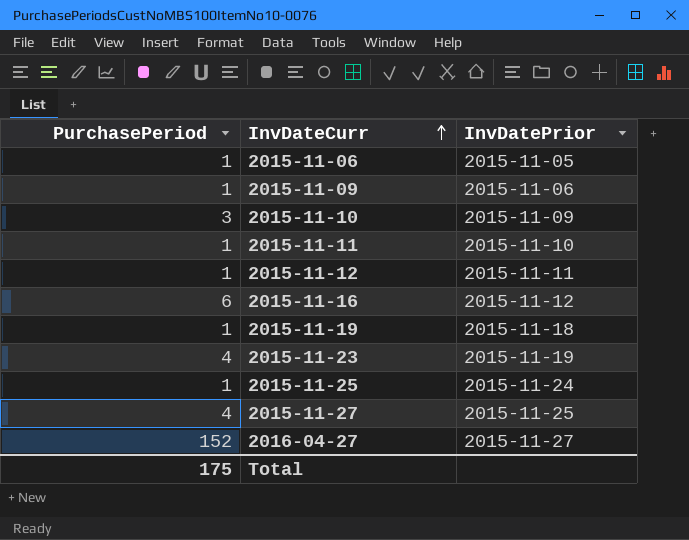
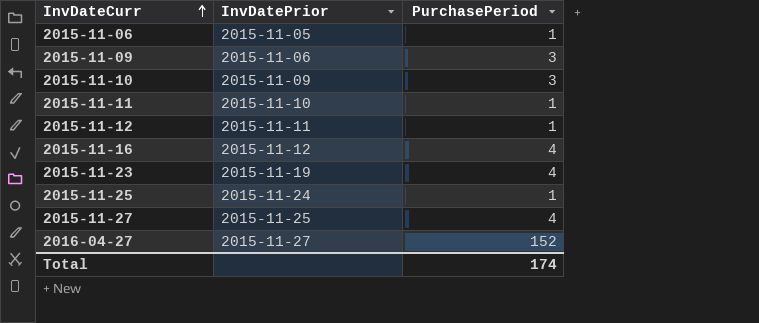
column PurchasePeriod | position: 1 -> 3
row 2015-11-19: 1 | 2015-11-18 -> none
2015-11-09 | PurchasePeriod: 1 -> 3
2015-11-16 | PurchasePeriod: 6 -> 4
Total | PurchasePeriod: 175 -> 174

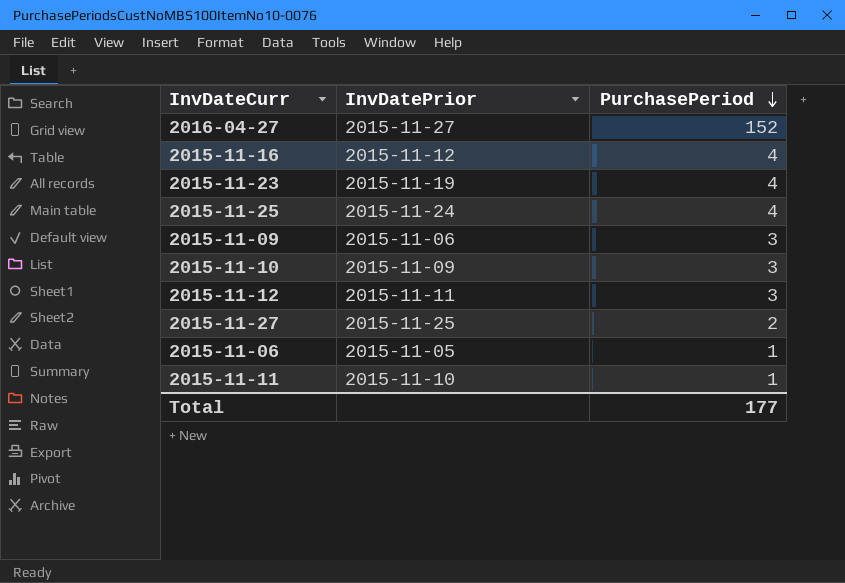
row order: InvDateCurr ascending -> PurchasePeriod descending
2015-11-25 | PurchasePeriod: 1 -> 4
2015-11-12 | PurchasePeriod: 1 -> 3
2015-11-27 | PurchasePeriod: 4 -> 2
Total | PurchasePeriod: 174 -> 177

